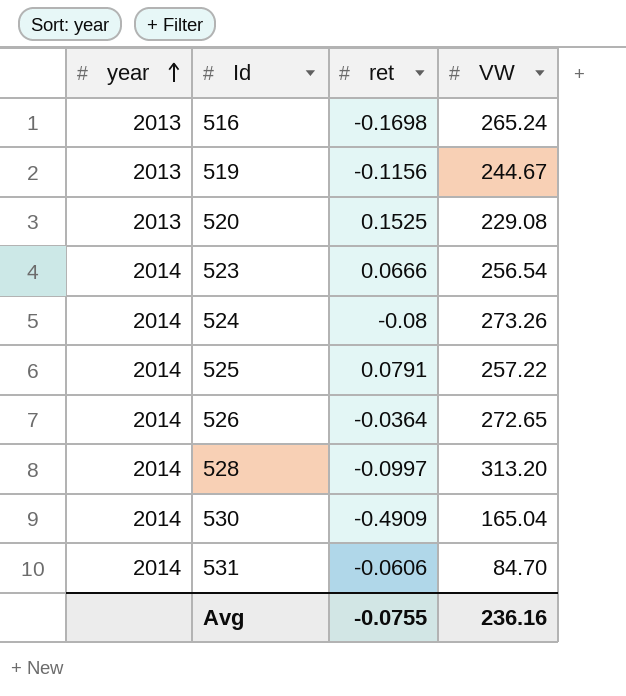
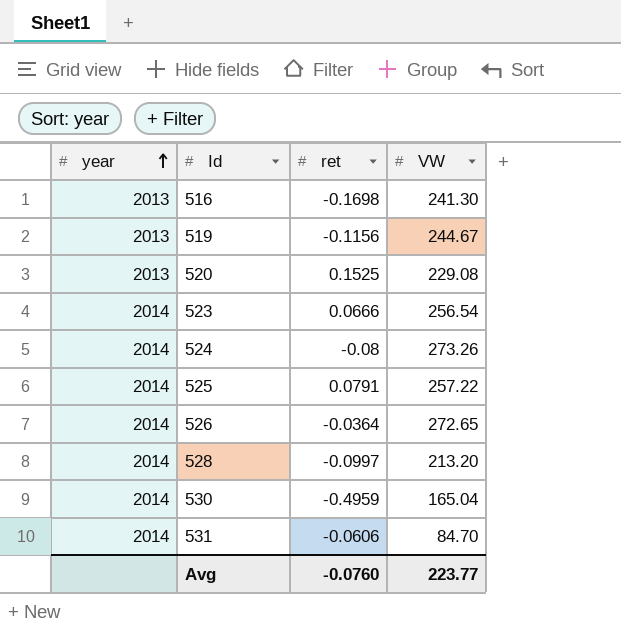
516 | VW: 265.24 -> 241.30
528 | VW: 313.20 -> 213.20
530 | ret: -0.4909 -> -0.4959
Avg | ret: -0.0755 -> -0.0760
Avg | VW: 236.16 -> 223.77

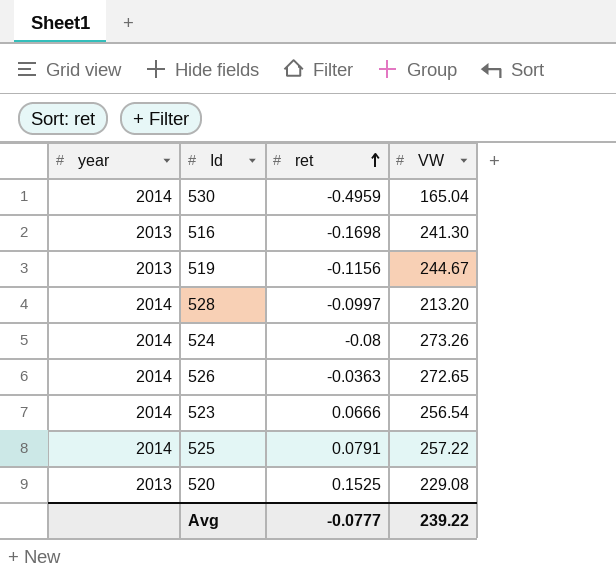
row order: year ascending -> ret ascending
row 531: 2014 | -0.0606 | 84.70 -> none
526 | ret: -0.0364 -> -0.0363
Avg | ret: -0.0760 -> -0.0777
Avg | VW: 223.77 -> 239.22

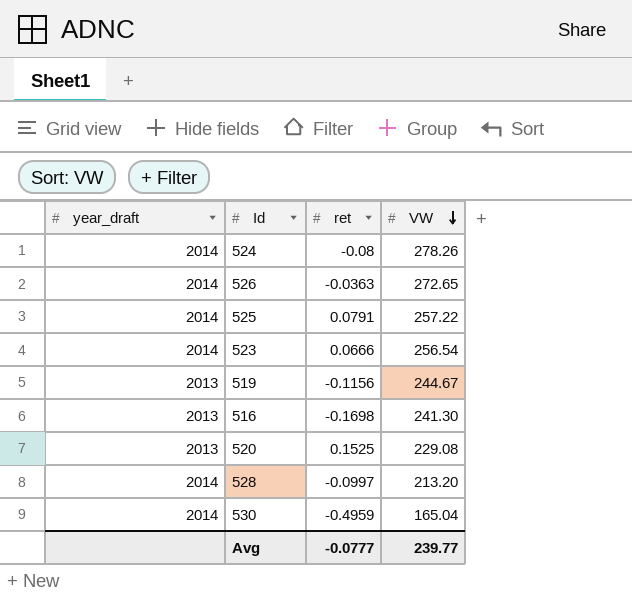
row order: ret ascending -> VW descending
column name: year -> year_draft
524 | VW: 273.26 -> 278.26
Avg | VW: 239.22 -> 239.77

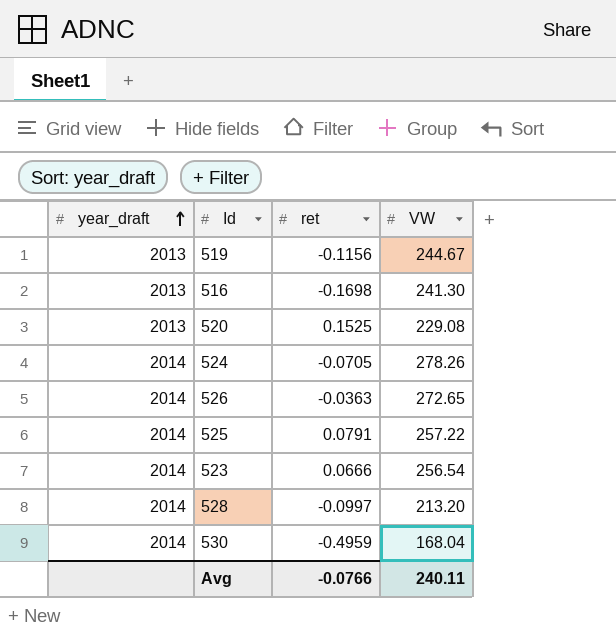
row order: VW descending -> year_draft ascending
524 | ret: -0.08 -> -0.0705
530 | VW: 165.04 -> 168.04
Avg | ret: -0.0777 -> -0.0766
Avg | VW: 239.77 -> 240.11

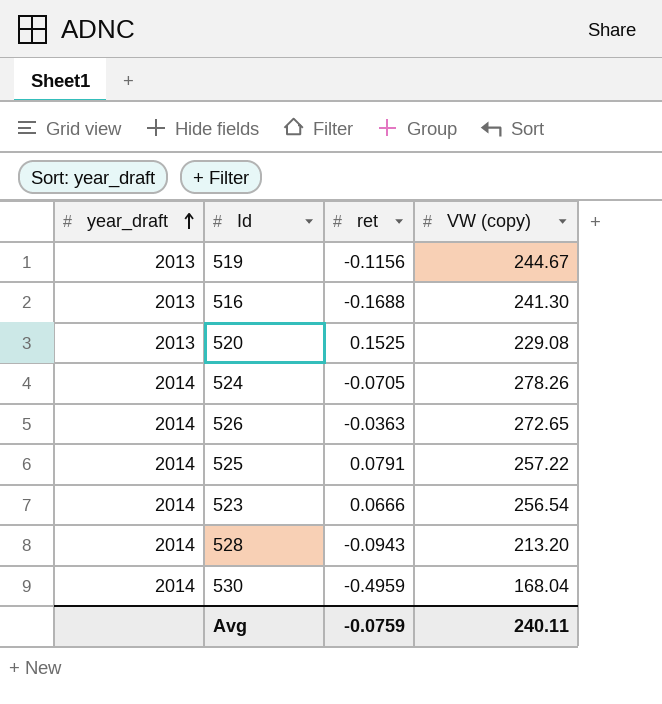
column name: VW -> VW (copy)
516 | ret: -0.1698 -> -0.1688
528 | ret: -0.0997 -> -0.0943
Avg | ret: -0.0766 -> -0.0759

